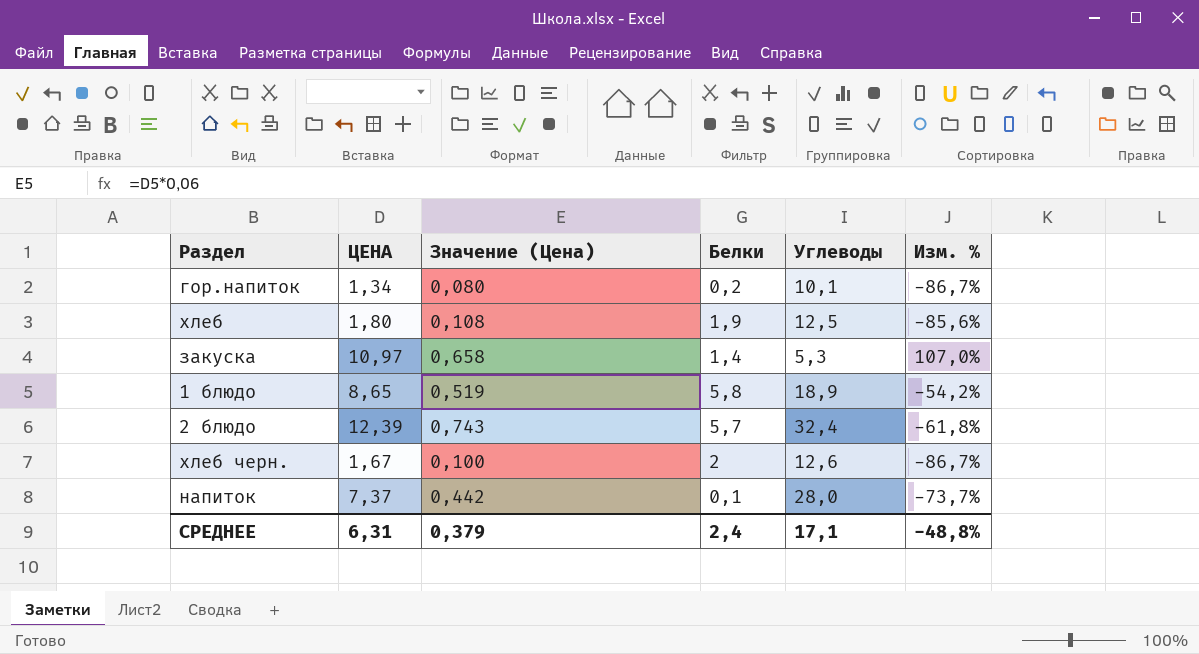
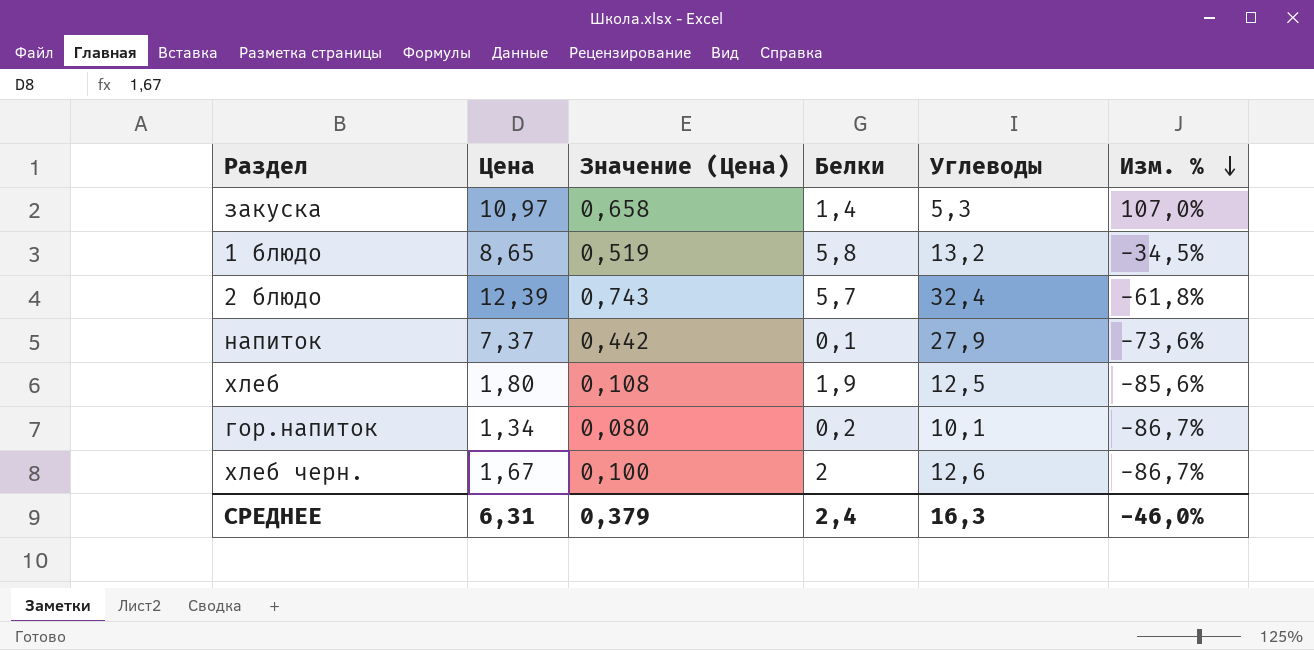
row order: none -> Изм. % descending
column name: ЦЕНА -> Цена
1 блюдо | Углеводы: 18,9 -> 13,2
1 блюдо | Изм. %: -54,2% -> -34,5%
напиток | Углеводы: 28,0 -> 27,9
напиток | Изм. %: -73,7% -> -73,6%
СРЕДНЕЕ | Углеводы: 17,1 -> 16,3
СРЕДНЕЕ | Изм. %: -48,8% -> -46,0%

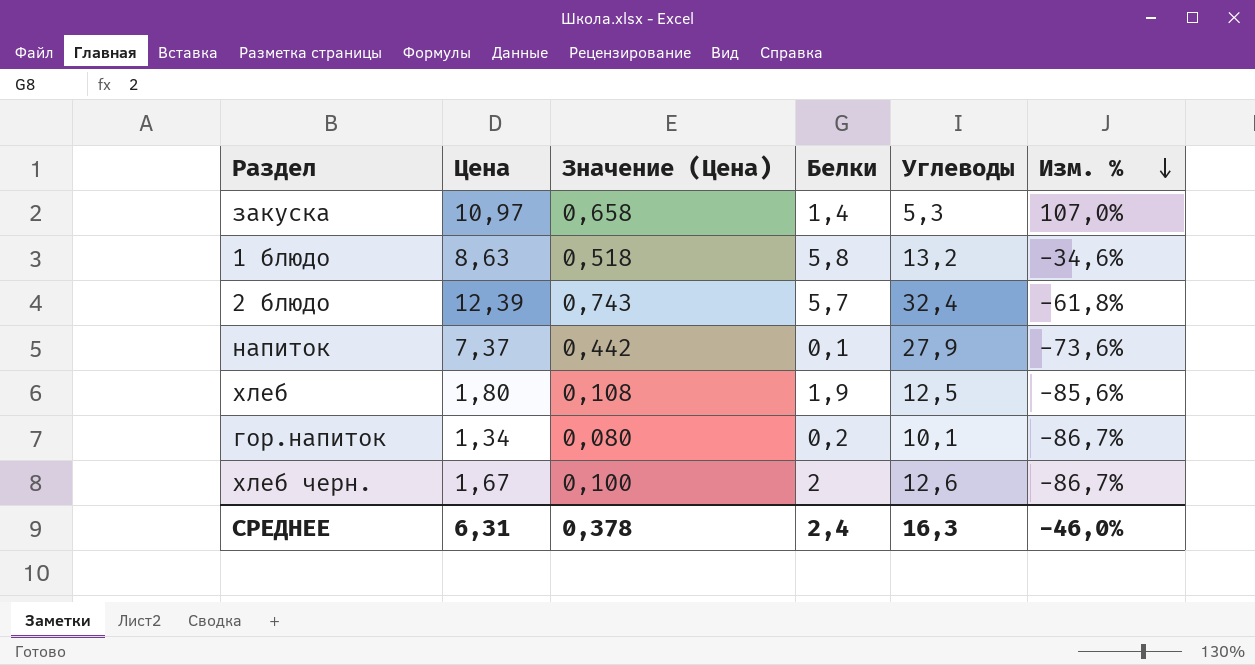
1 блюдо | Цена: 8,65 -> 8,63
1 блюдо | Значение (Цена): 0,519 -> 0,518
1 блюдо | Изм. %: -34,5% -> -34,6%
СРЕДНЕЕ | Значение (Цена): 0,379 -> 0,378

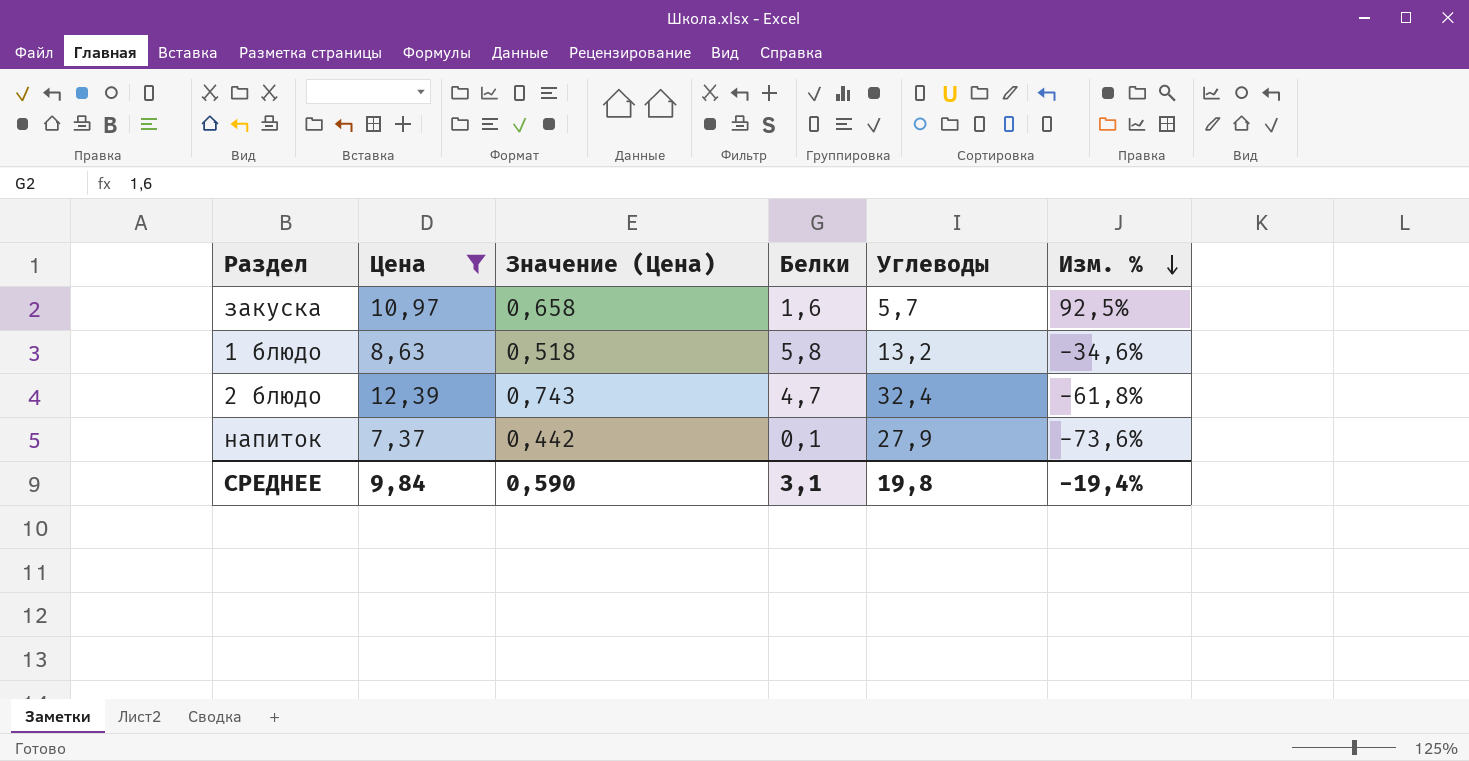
filter: none -> Цена >= 7,37
закуска | Белки: 1,4 -> 1,6
закуска | Углеводы: 5,3 -> 5,7
закуска | Изм. %: 107,0% -> 92,5%
2 блюдо | Белки: 5,7 -> 4,7
СРЕДНЕЕ | Цена: 6,31 -> 9,84
СРЕДНЕЕ | Значение (Цена): 0,378 -> 0,590
СРЕДНЕЕ | Белки: 2,4 -> 3,1
СРЕДНЕЕ | Углеводы: 16,3 -> 19,8
СРЕДНЕЕ | Изм. %: -46,0% -> -19,4%

